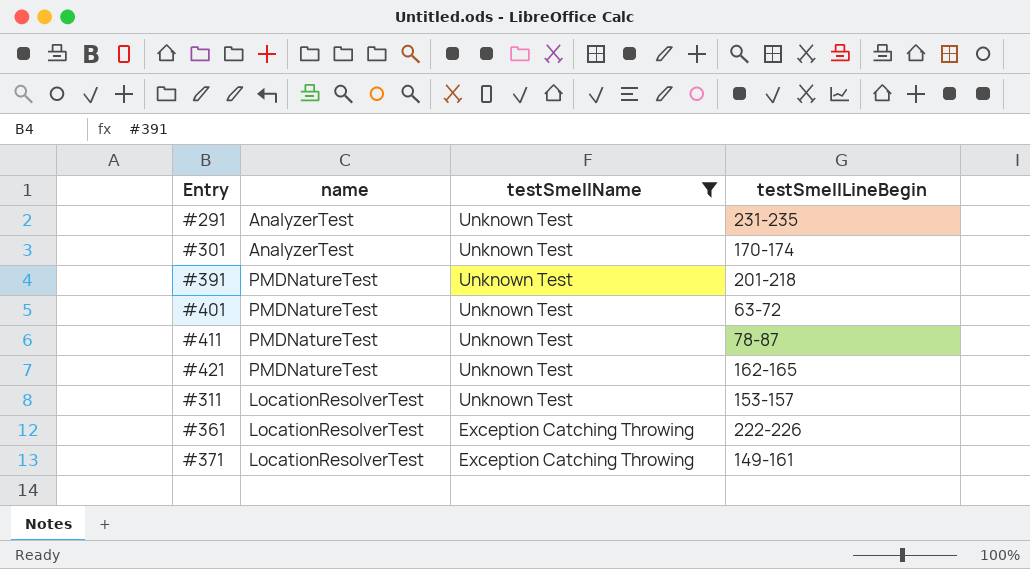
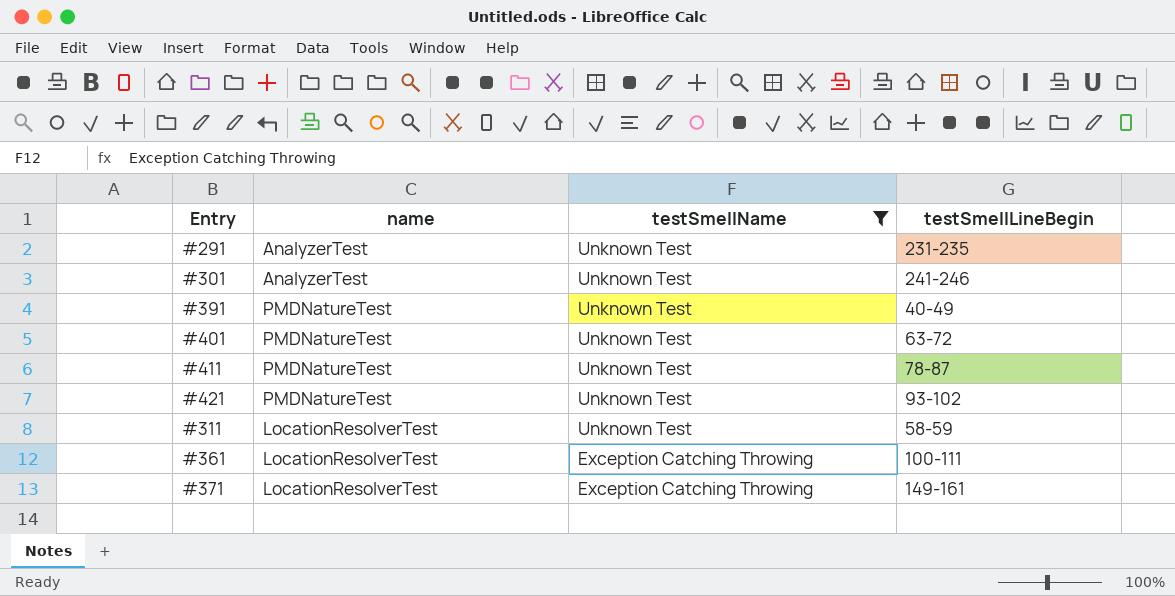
#301 | testSmellLineBegin: 170-174 -> 241-246
#391 | testSmellLineBegin: 201-218 -> 40-49
#421 | testSmellLineBegin: 162-165 -> 93-102
#311 | testSmellLineBegin: 153-157 -> 58-59
#361 | testSmellLineBegin: 222-226 -> 100-111

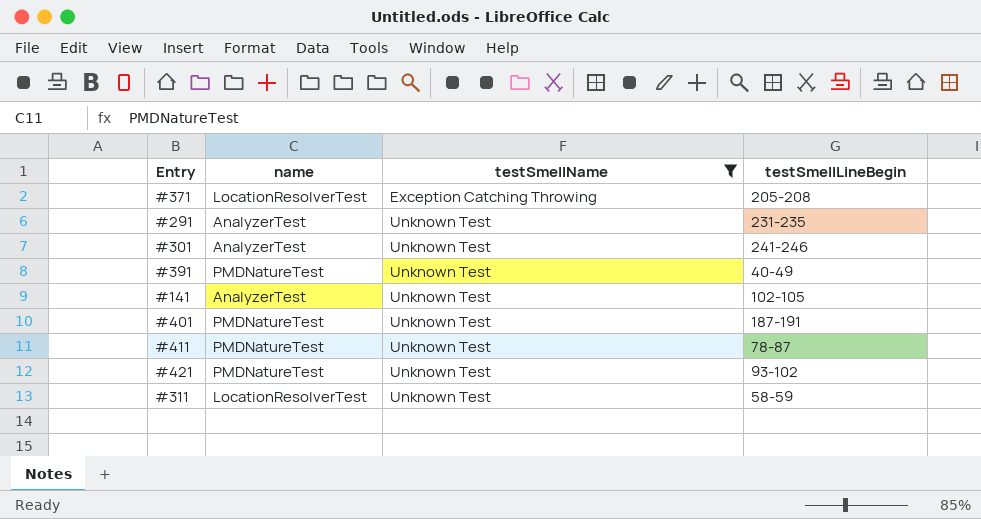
row order: testSmellName descending -> testSmellName ascending
row #361: LocationResolverTest | Exception Catching Throwing | 100-111 -> none
#371 | testSmellLineBegin: 149-161 -> 205-208
row #141: none -> AnalyzerTest | Unknown Test | 102-105
#401 | testSmellLineBegin: 63-72 -> 187-191

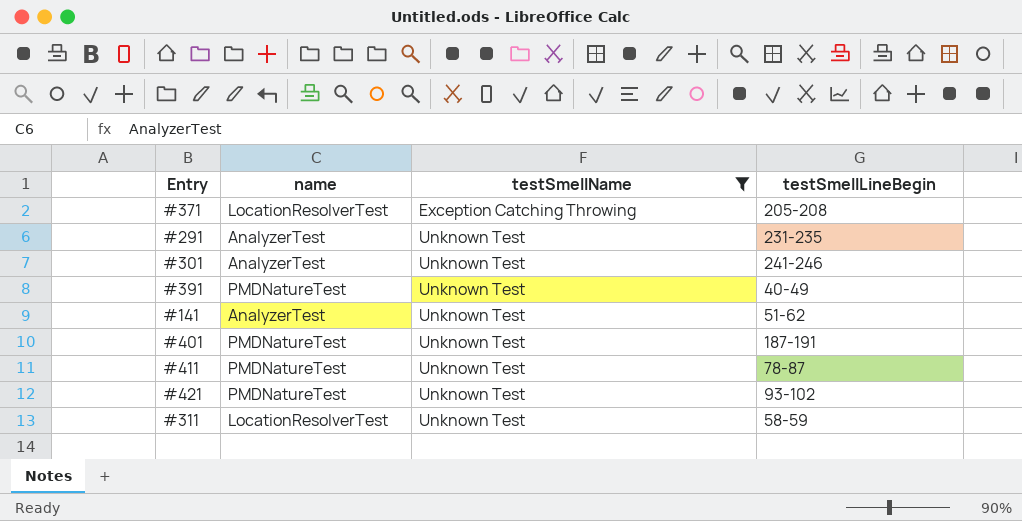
#141 | testSmellLineBegin: 102-105 -> 51-62

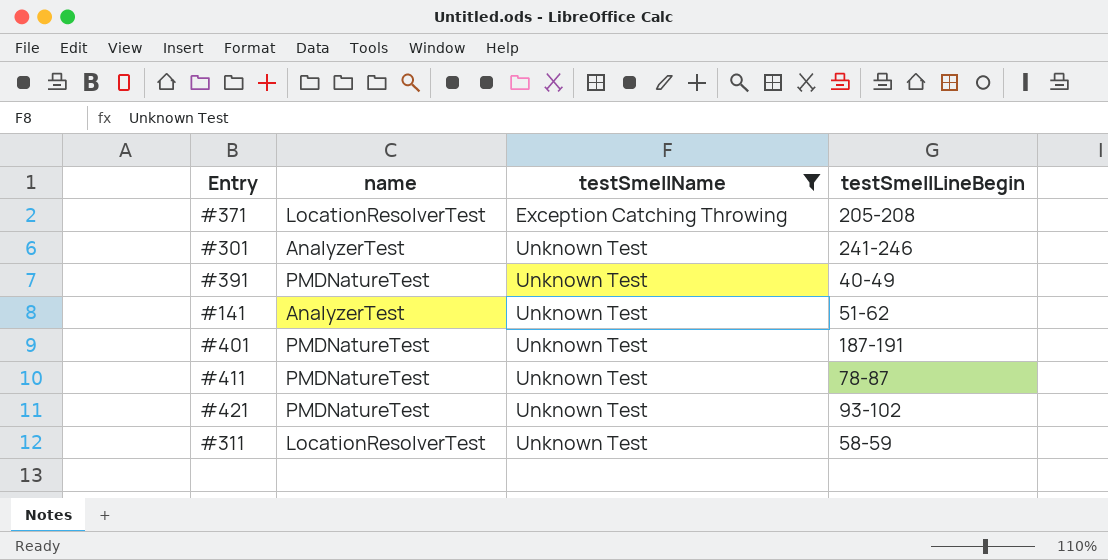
row #291: AnalyzerTest | Unknown Test | 231-235 -> none

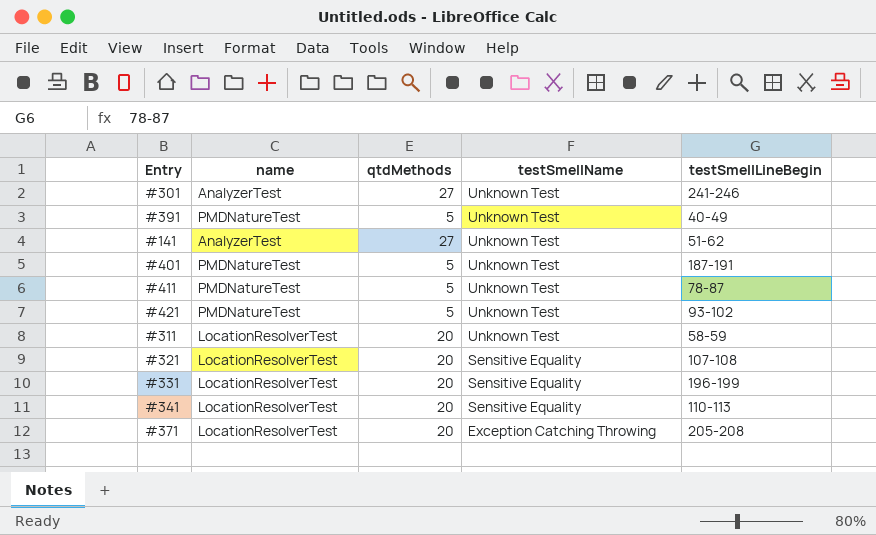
filter: testSmellName != Sensitive Equality -> none
row order: testSmellName ascending -> testSmellName descending
column qtdMethods | position: none -> 3

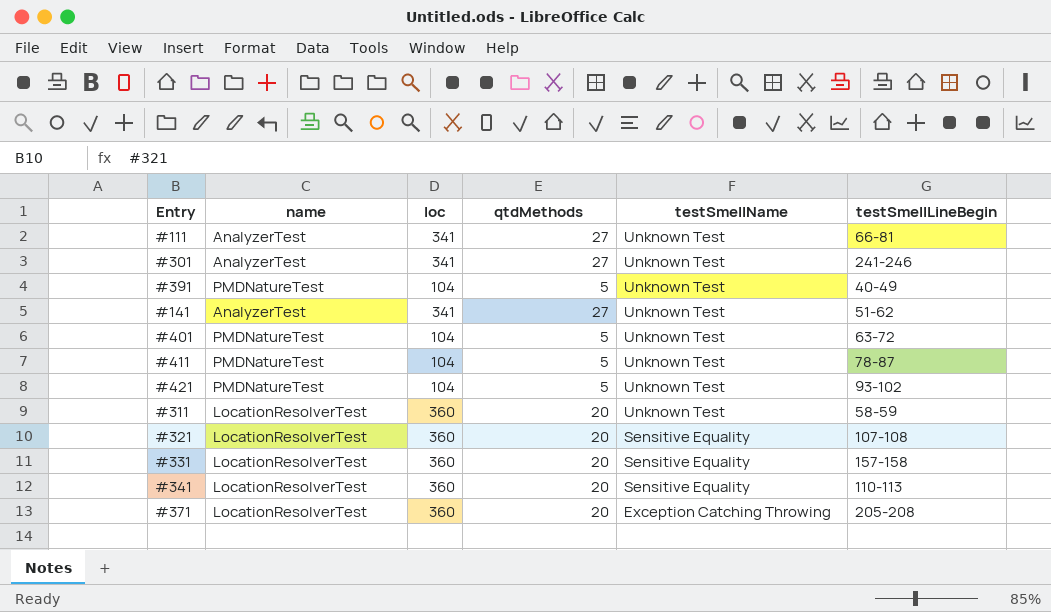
column loc | position: none -> 3
row #111: none -> AnalyzerTest | 341 | 27 | Unknown Test | 66-81
#401 | testSmellLineBegin: 187-191 -> 63-72
#331 | testSmellLineBegin: 196-199 -> 157-158

